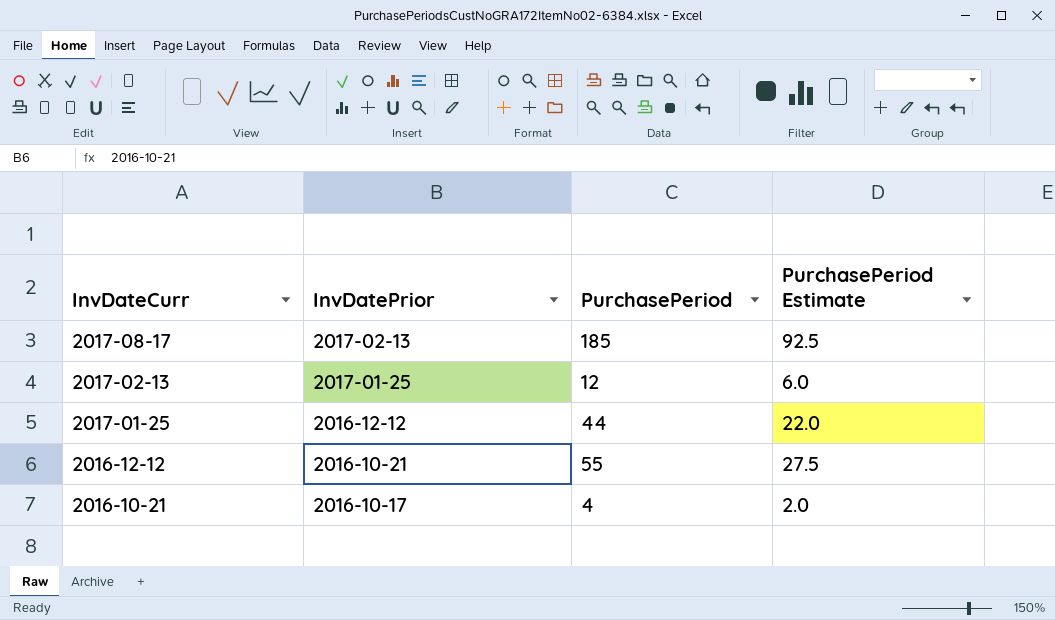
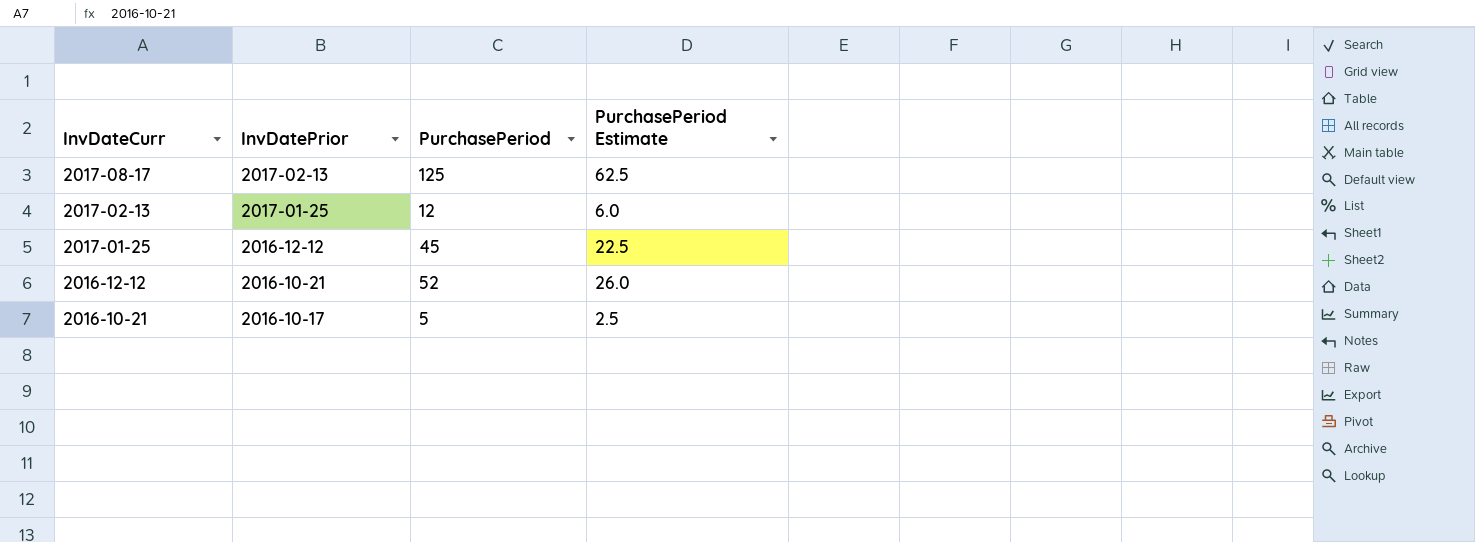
2017-08-17 | PurchasePeriod: 185 -> 125
2017-08-17 | PurchasePeriod Estimate: 92.5 -> 62.5
2017-01-25 | PurchasePeriod: 44 -> 45
2017-01-25 | PurchasePeriod Estimate: 22.0 -> 22.5
2016-12-12 | PurchasePeriod: 55 -> 52
2016-12-12 | PurchasePeriod Estimate: 27.5 -> 26.0
2016-10-21 | PurchasePeriod: 4 -> 5
2016-10-21 | PurchasePeriod Estimate: 2.0 -> 2.5

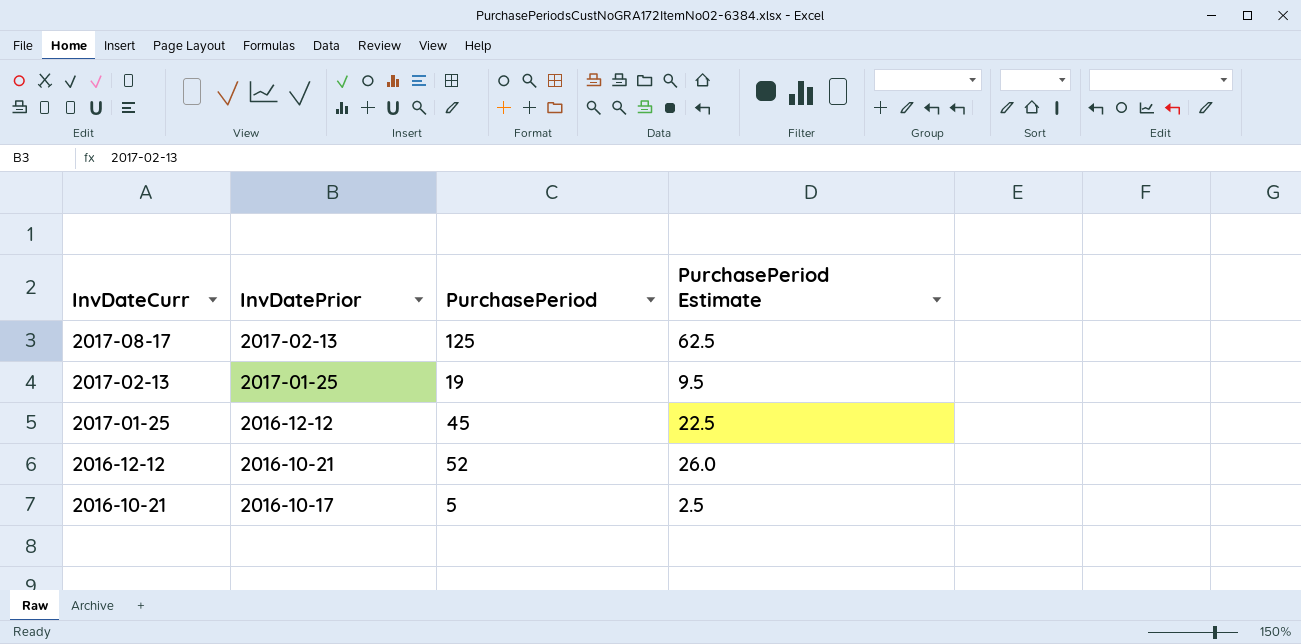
2017-02-13 | PurchasePeriod: 12 -> 19
2017-02-13 | PurchasePeriod Estimate: 6.0 -> 9.5

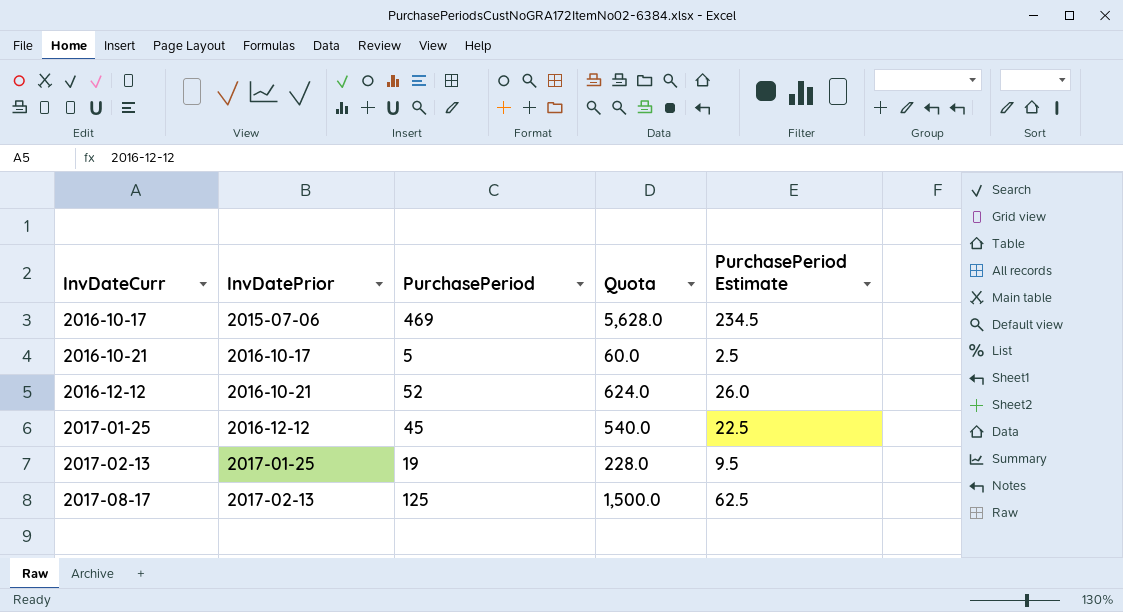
row order: InvDateCurr descending -> InvDateCurr ascending
column Quota | formula: none -> [PurchasePeriod] * 12
row 2016-10-17: none -> 2015-07-06 | 469 | 5,628.0 | 234.5

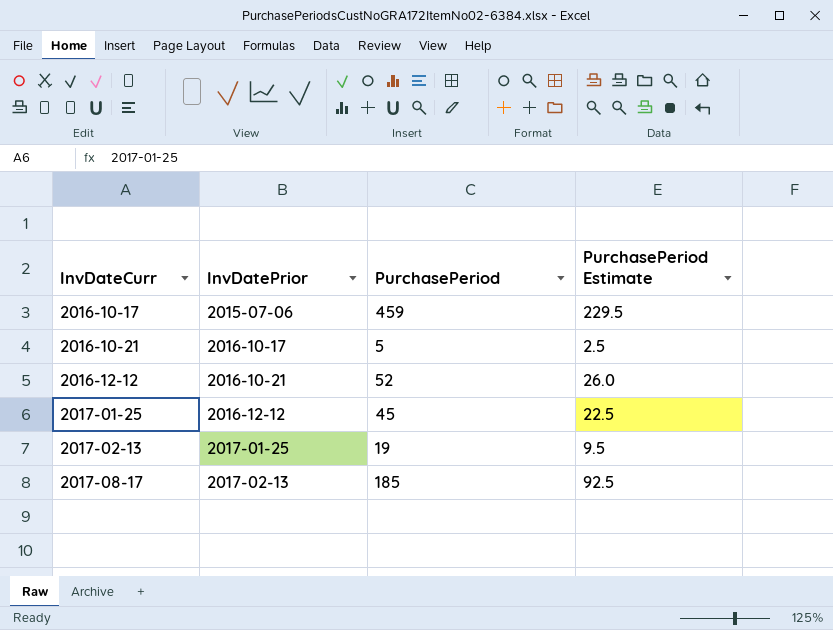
column Quota | formula: [PurchasePeriod] * 12 -> none
2016-10-17 | PurchasePeriod: 469 -> 459
2016-10-17 | PurchasePeriod Estimate: 234.5 -> 229.5
2017-08-17 | PurchasePeriod: 125 -> 185
2017-08-17 | PurchasePeriod Estimate: 62.5 -> 92.5

